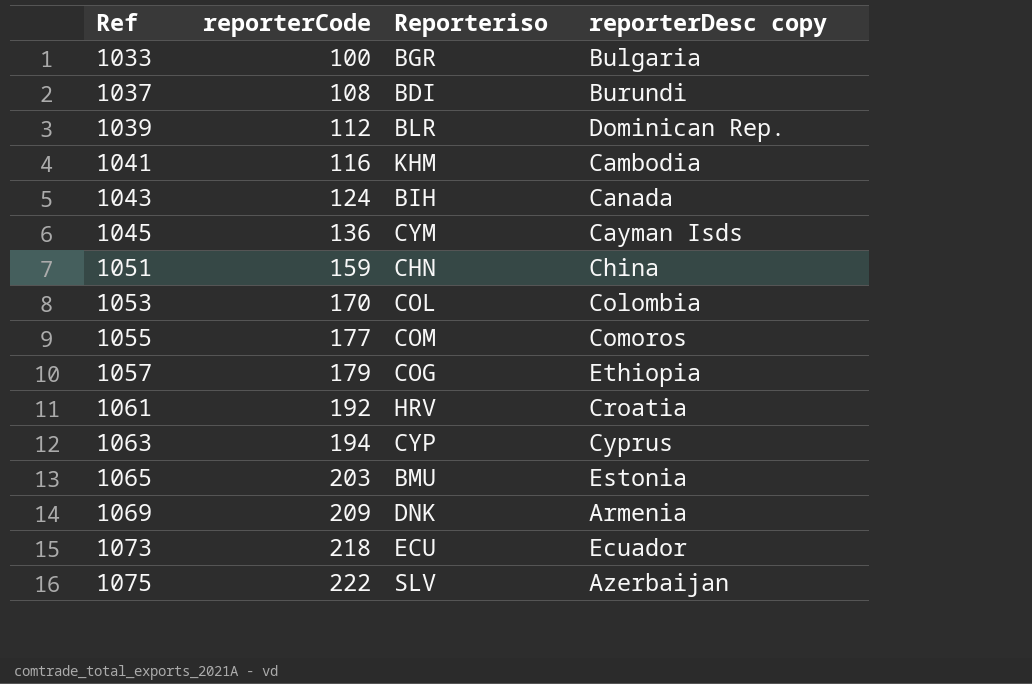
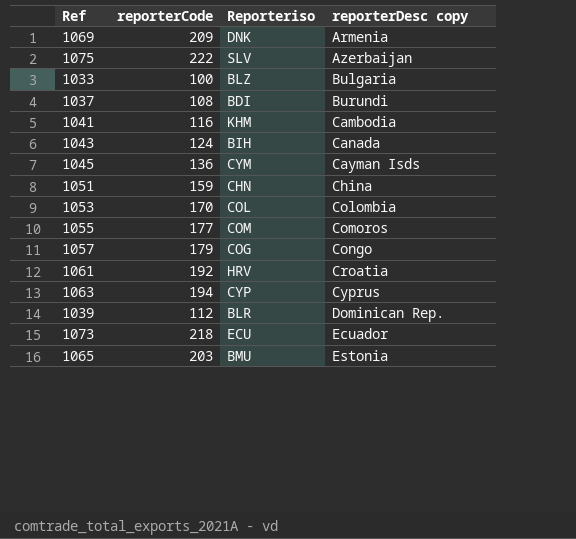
row order: Ref ascending -> reporterDesc copy ascending
1033 | Reporteriso: BGR -> BLZ
1057 | reporterDesc copy: Ethiopia -> Congo

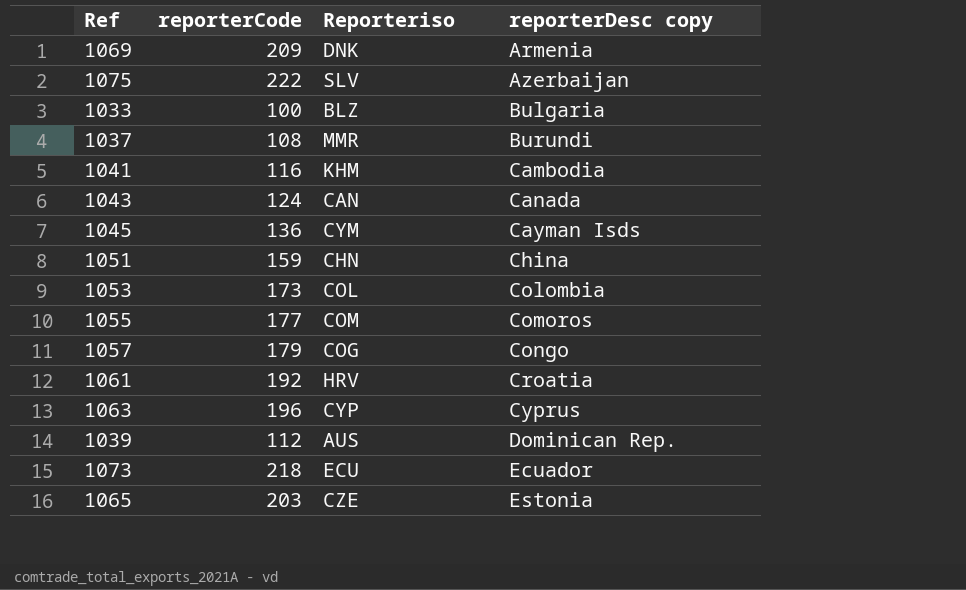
1037 | Reporteriso: BDI -> MMR
1043 | Reporteriso: BIH -> CAN
1053 | reporterCode: 170 -> 173
1063 | reporterCode: 194 -> 196
1039 | Reporteriso: BLR -> AUS
1065 | Reporteriso: BMU -> CZE

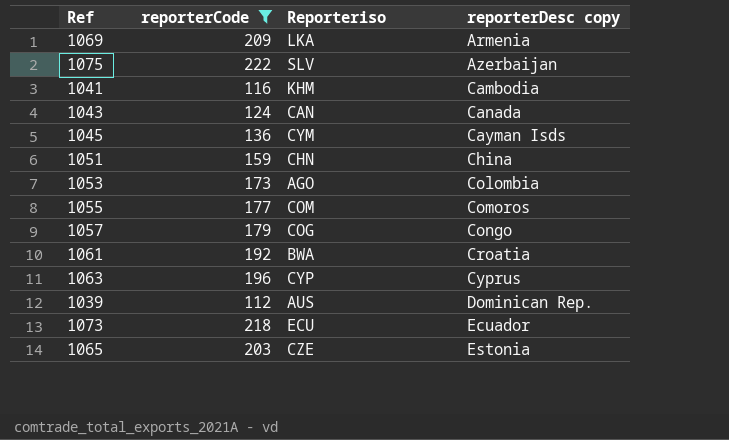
filter: none -> reporterCode >= 112
1069 | Reporteriso: DNK -> LKA
1053 | Reporteriso: COL -> AGO
1061 | Reporteriso: HRV -> BWA

